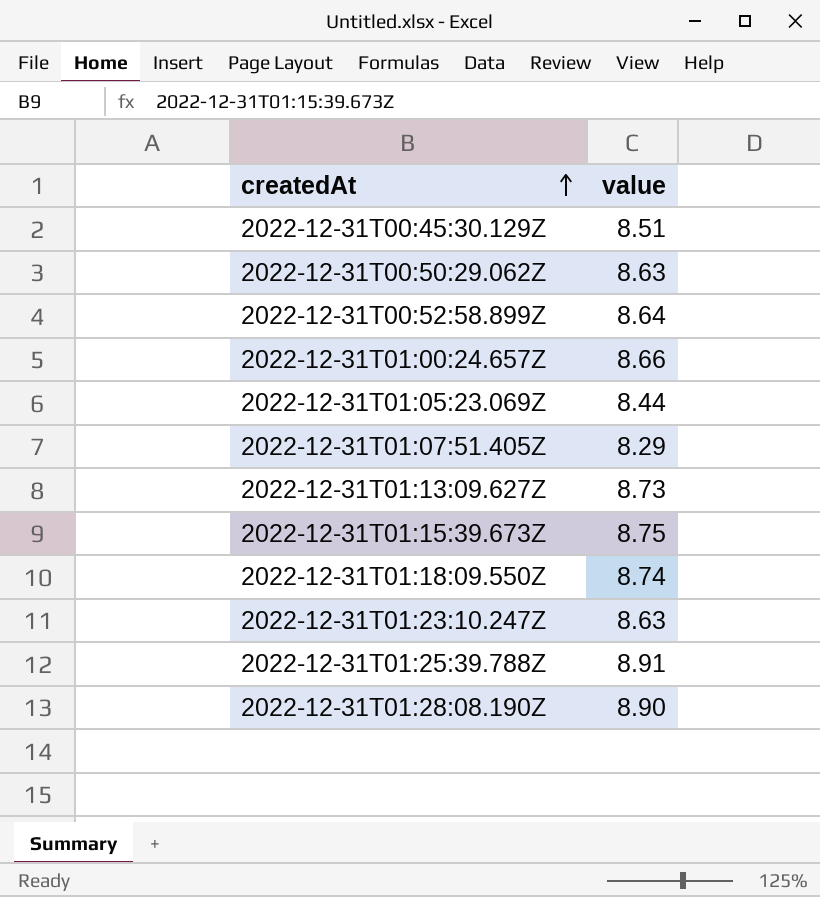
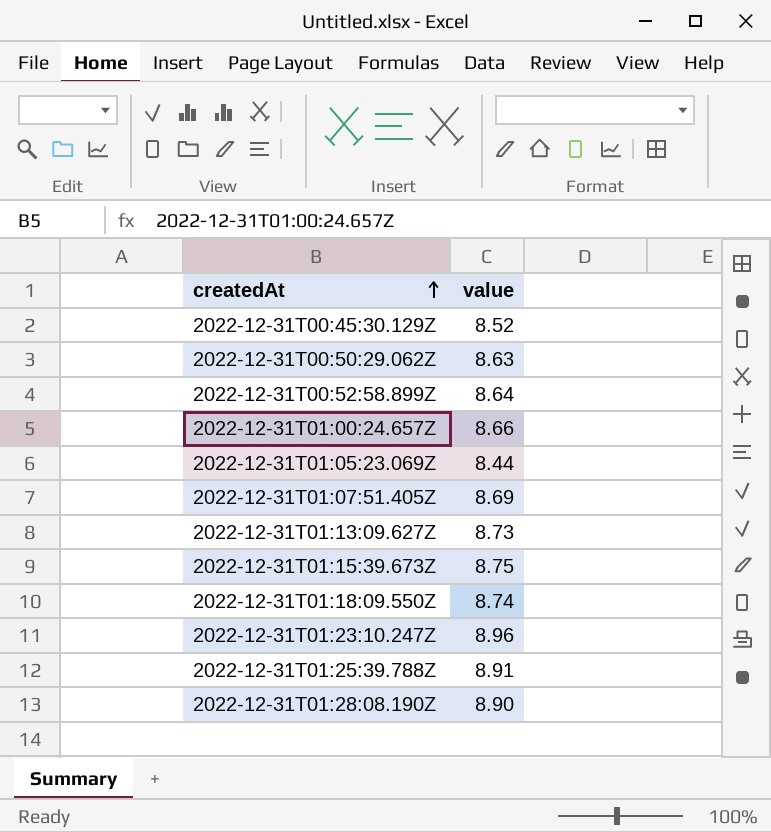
2022-12-31T00:45:30.129Z | value: 8.51 -> 8.52
2022-12-31T01:07:51.405Z | value: 8.29 -> 8.69
2022-12-31T01:23:10.247Z | value: 8.63 -> 8.96

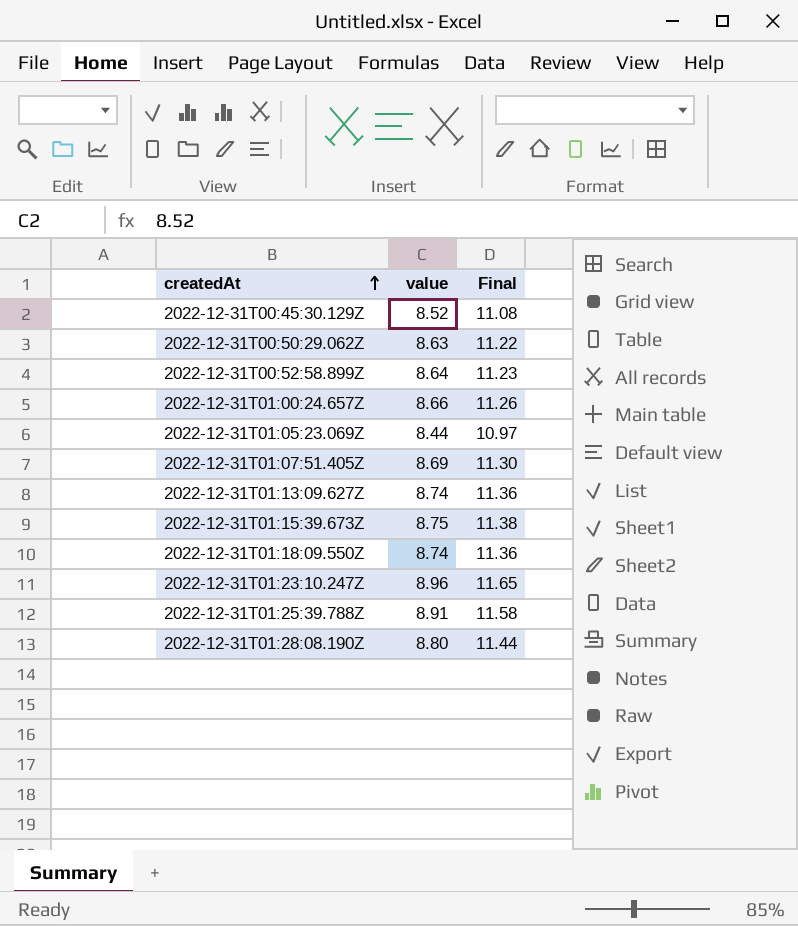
column Final | formula: none -> [value] * 1.3
2022-12-31T01:13:09.627Z | value: 8.73 -> 8.74
2022-12-31T01:28:08.190Z | value: 8.90 -> 8.80

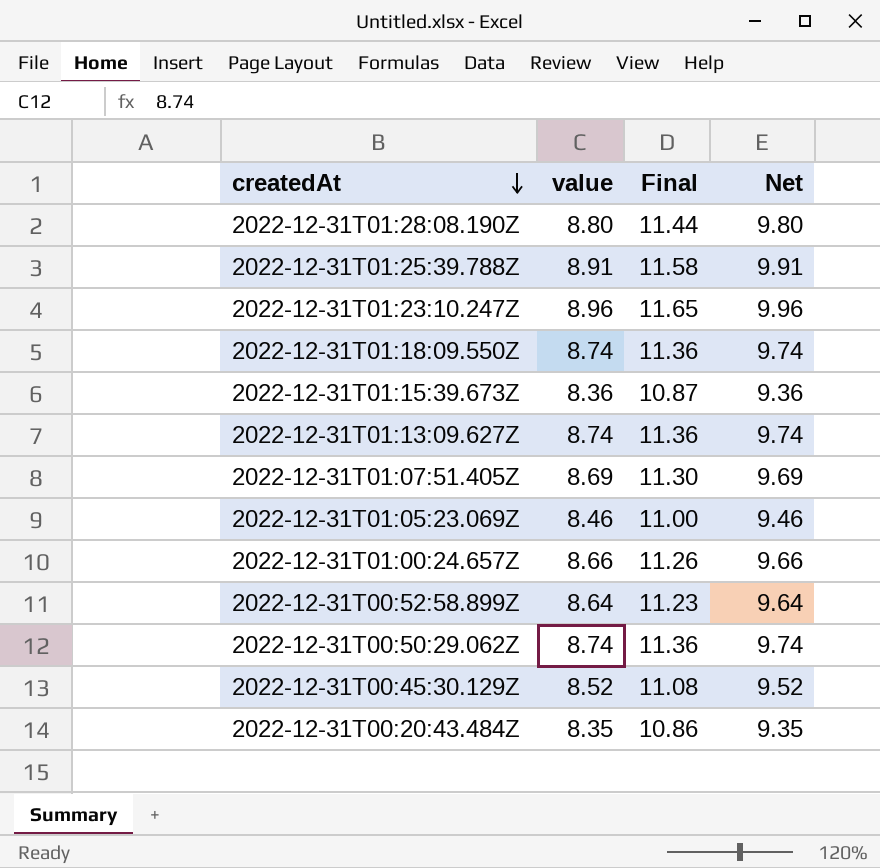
row order: createdAt ascending -> createdAt descending
column Net | formula: none -> [value] + 1
2022-12-31T01:15:39.673Z | value: 8.75 -> 8.36
2022-12-31T01:15:39.673Z | Final: 11.38 -> 10.87
2022-12-31T01:05:23.069Z | value: 8.44 -> 8.46
2022-12-31T01:05:23.069Z | Final: 10.97 -> 11.00
2022-12-31T00:50:29.062Z | value: 8.63 -> 8.74
2022-12-31T00:50:29.062Z | Final: 11.22 -> 11.36
row 2022-12-31T00:20:43.484Z: none -> 8.35 | 10.86 | 9.35

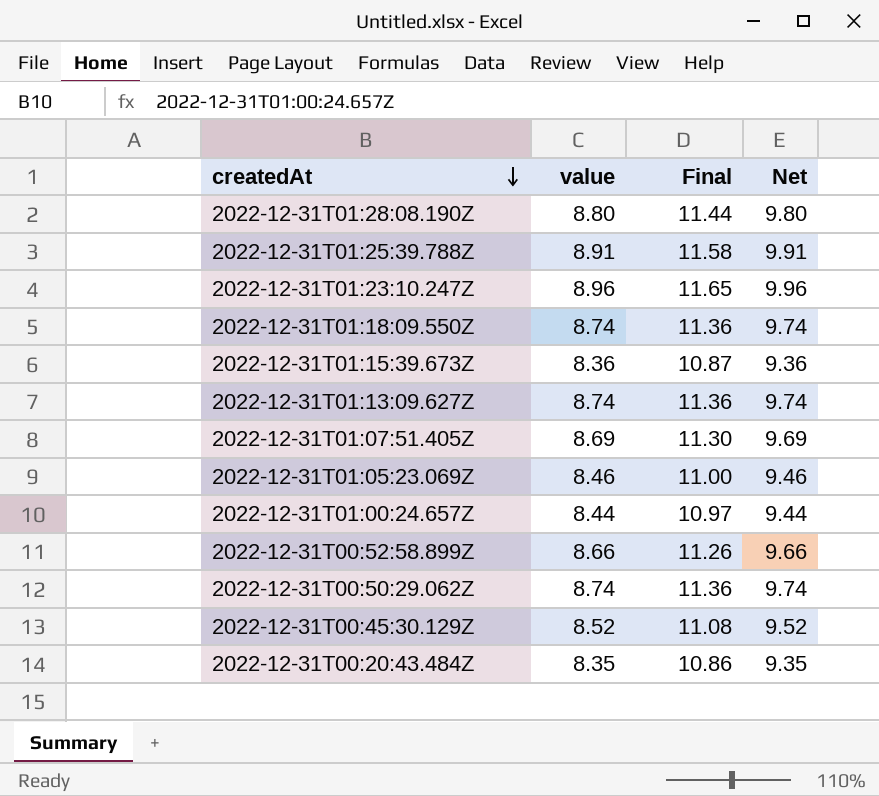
2022-12-31T01:00:24.657Z | value: 8.66 -> 8.44
2022-12-31T01:00:24.657Z | Final: 11.26 -> 10.97
2022-12-31T01:00:24.657Z | Net: 9.66 -> 9.44
2022-12-31T00:52:58.899Z | value: 8.64 -> 8.66
2022-12-31T00:52:58.899Z | Final: 11.23 -> 11.26
2022-12-31T00:52:58.899Z | Net: 9.64 -> 9.66

